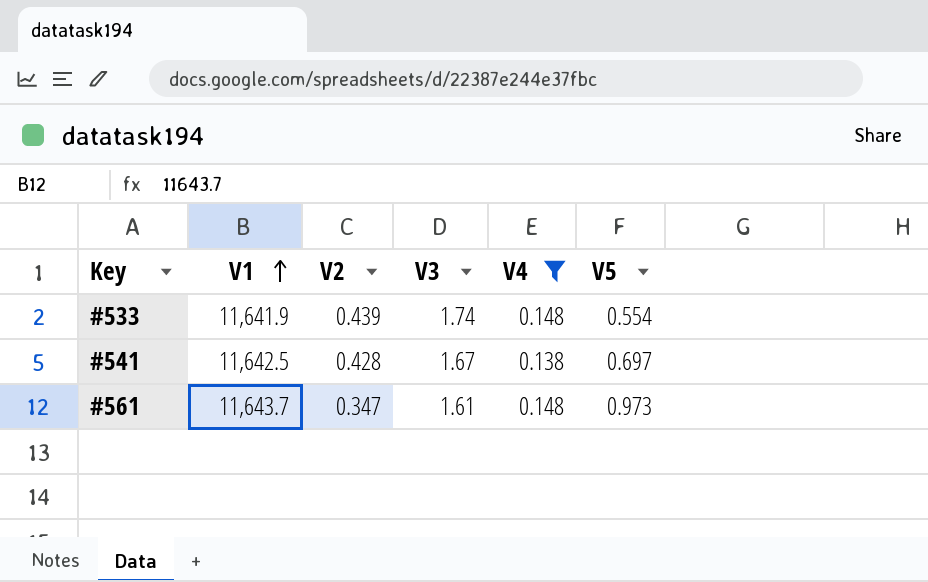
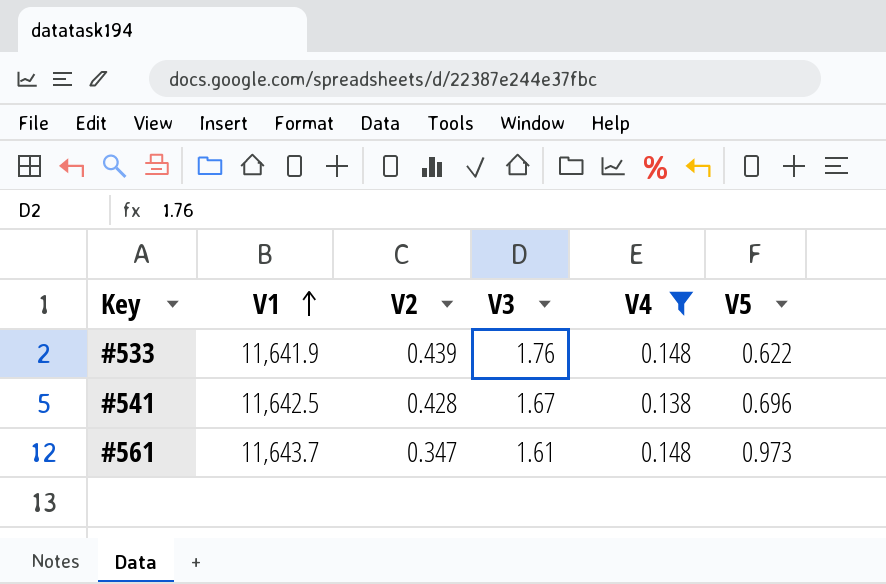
#533 | V3: 1.74 -> 1.76
#533 | V5: 0.554 -> 0.622
#541 | V5: 0.697 -> 0.696

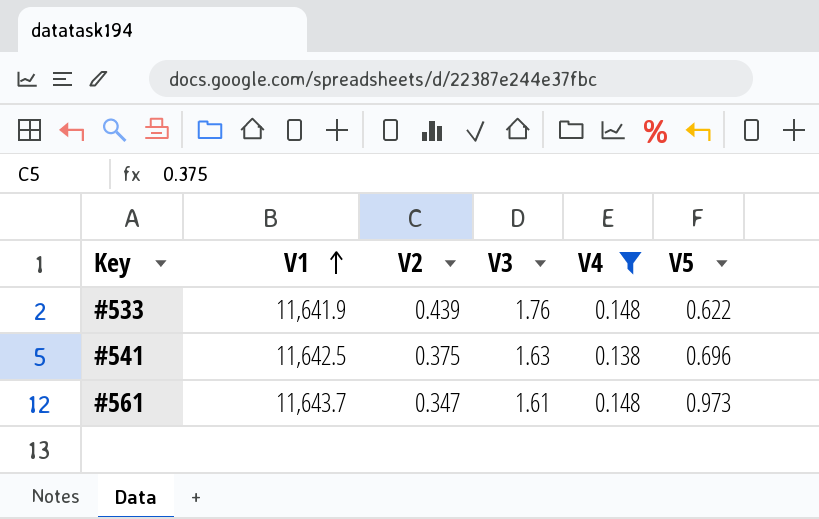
#541 | V2: 0.428 -> 0.375
#541 | V3: 1.67 -> 1.63

